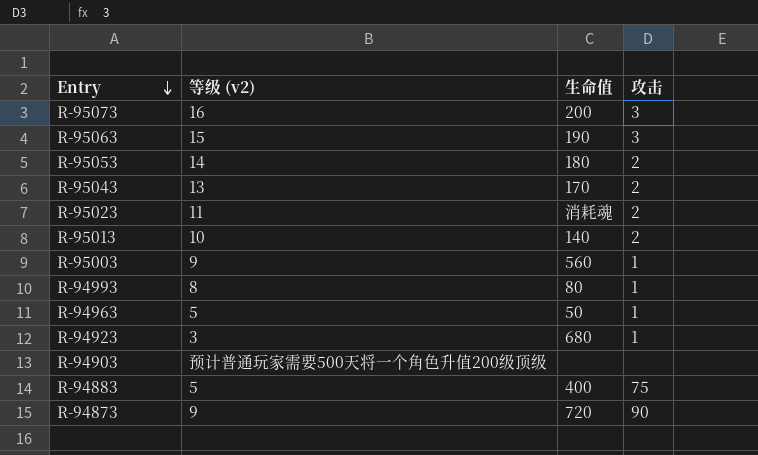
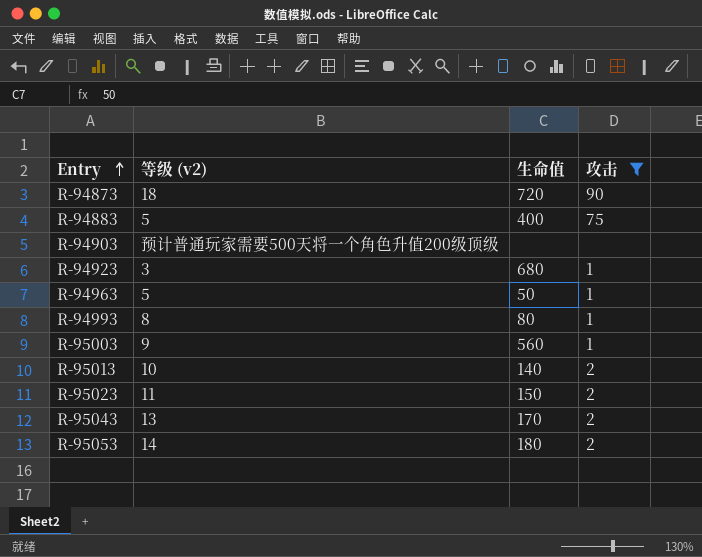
filter: none -> 攻击 != 3
row order: Entry descending -> Entry ascending
R-94873 | 等级 (v2): 9 -> 18
R-95023 | 生命值: 消耗魂 -> 150

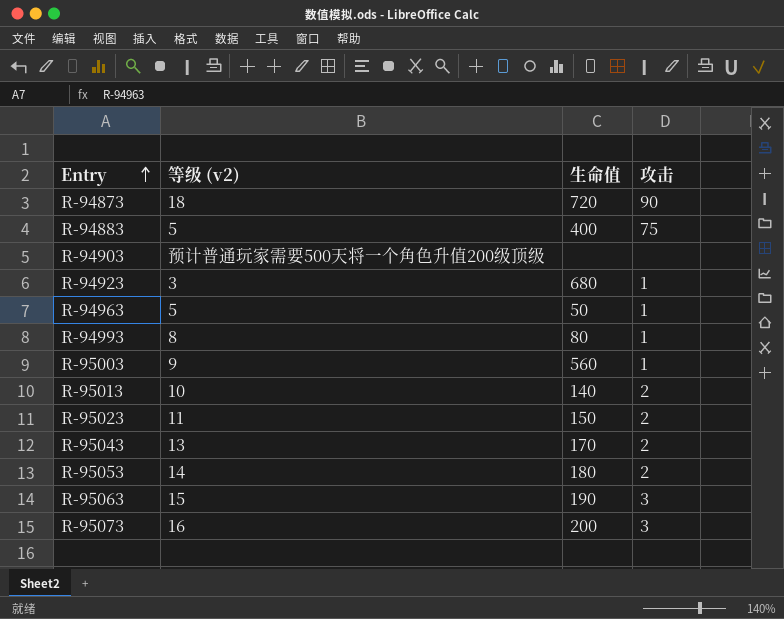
filter: 攻击 != 3 -> none

